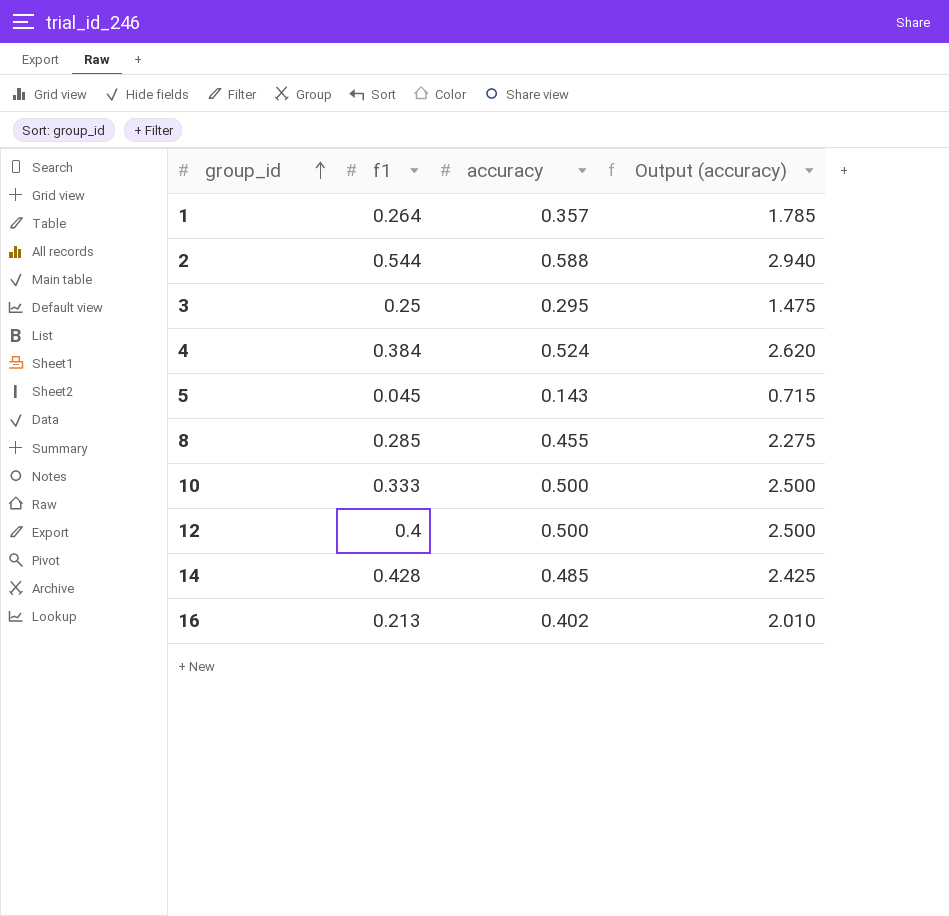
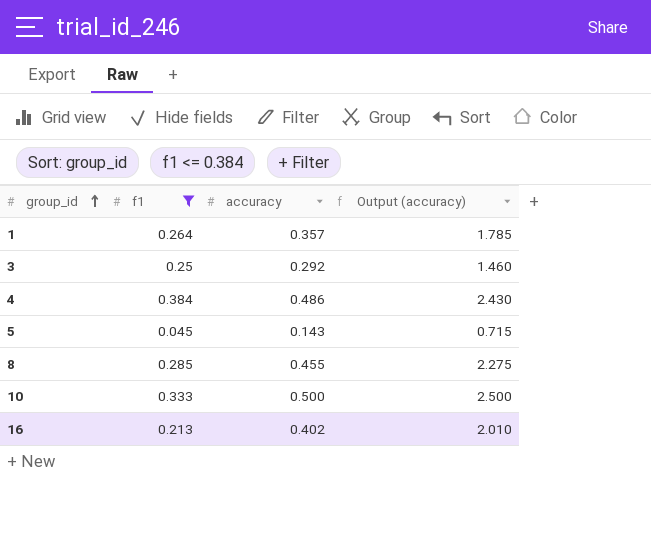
filter: none -> f1 <= 0.384
3 | accuracy: 0.295 -> 0.292
3 | Output (accuracy): 1.475 -> 1.460
4 | accuracy: 0.524 -> 0.486
4 | Output (accuracy): 2.620 -> 2.430

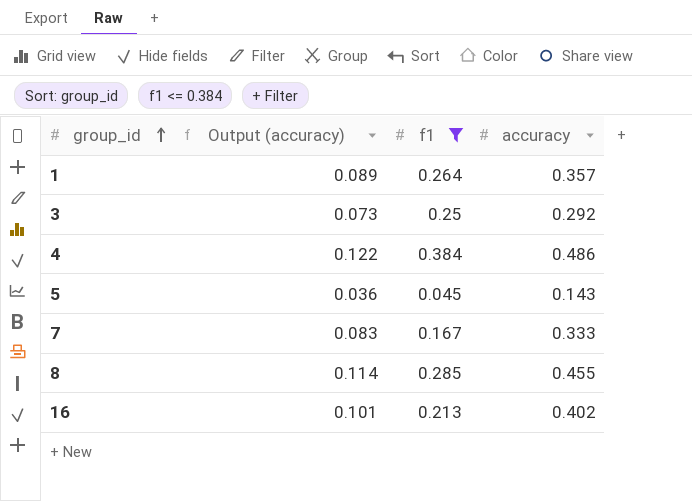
column Output (accuracy) | formula: [accuracy] * 5 -> [accuracy] * 0.25
column Output (accuracy) | position: 4 -> 2
row 10: 0.333 | 0.500 | 2.500 -> none
row 7: none -> 0.083 | 0.167 | 0.333

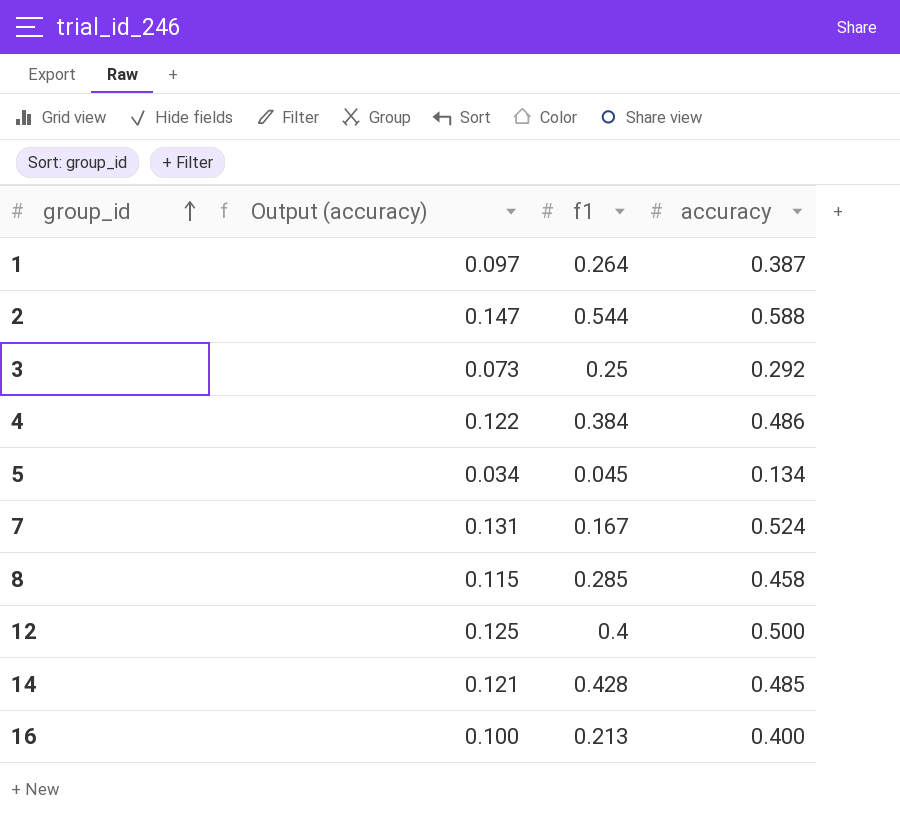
filter: f1 <= 0.384 -> none
1 | Output (accuracy): 0.089 -> 0.097
1 | accuracy: 0.357 -> 0.387
5 | Output (accuracy): 0.036 -> 0.034
5 | accuracy: 0.143 -> 0.134
7 | Output (accuracy): 0.083 -> 0.131
7 | accuracy: 0.333 -> 0.524
8 | Output (accuracy): 0.114 -> 0.115
8 | accuracy: 0.455 -> 0.458
16 | Output (accuracy): 0.101 -> 0.100
16 | accuracy: 0.402 -> 0.400

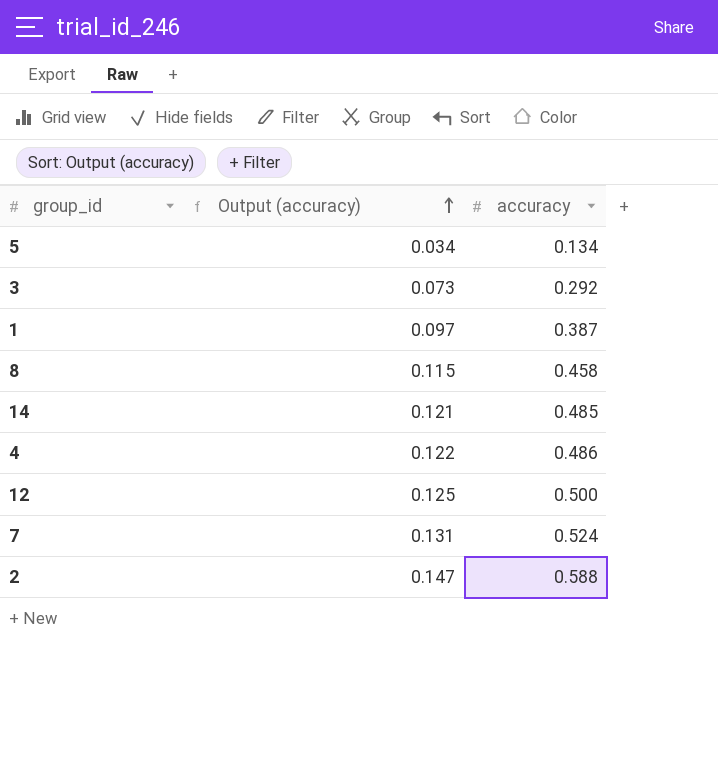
row order: group_id ascending -> Output (accuracy) ascending
column f1 | position: 3 -> none
row 16: 0.100 | 0.213 | 0.400 -> none

